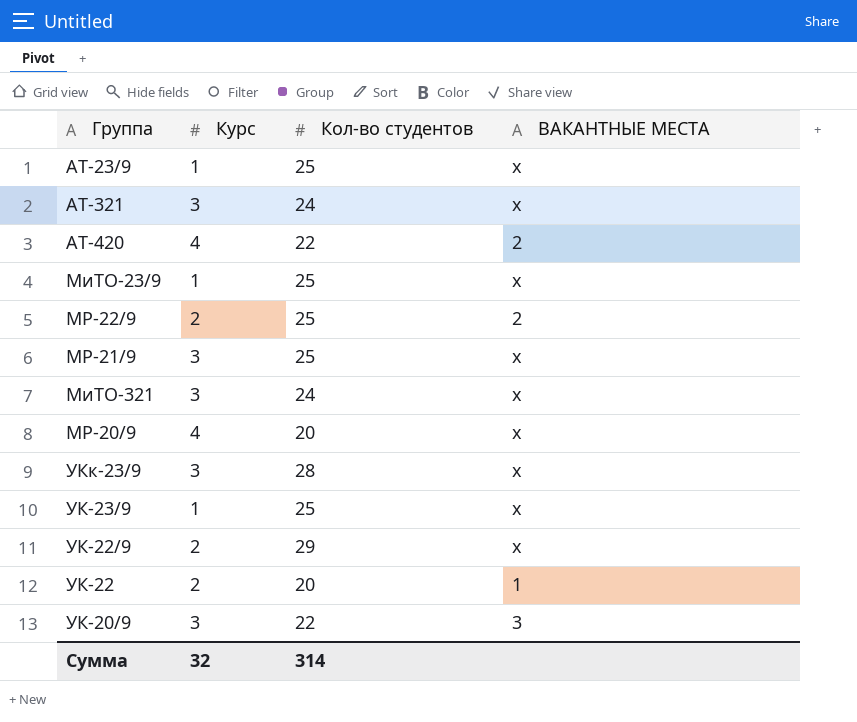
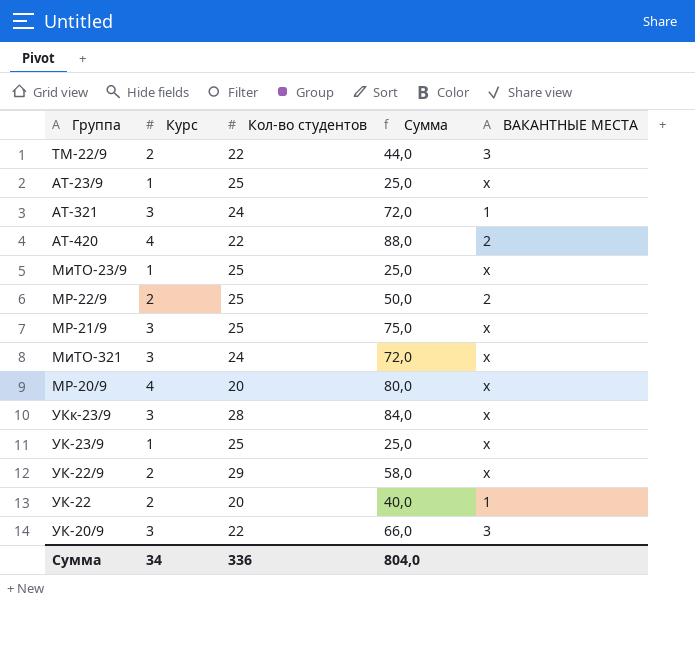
column Сумма | formula: none -> [Курс] * [Кол-во студентов]
row ТМ-22/9: none -> 2 | 22 | 44,0 | 3
АТ-321 | ВАКАНТНЫЕ МЕСТА: х -> 1
Сумма | Курс: 32 -> 34
Сумма | Кол-во студентов: 314 -> 336

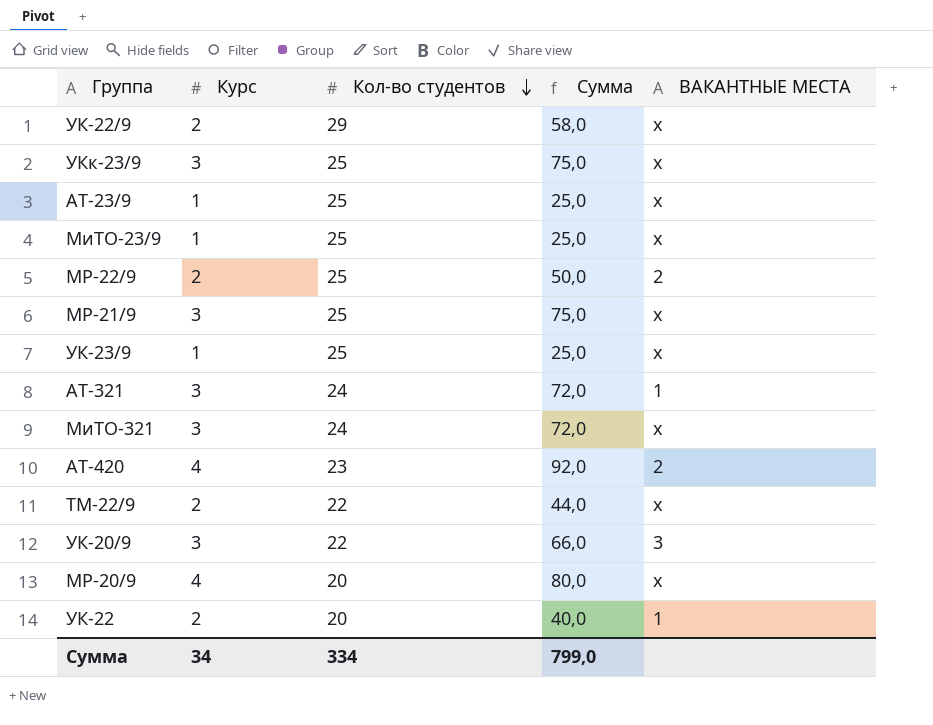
row order: none -> Кол-во студентов descending
УКк-23/9 | Кол-во студентов: 28 -> 25
УКк-23/9 | Сумма: 84,0 -> 75,0
АТ-420 | Кол-во студентов: 22 -> 23
АТ-420 | Сумма: 88,0 -> 92,0
ТМ-22/9 | ВАКАНТНЫЕ МЕСТА: 3 -> х
Сумма | Кол-во студентов: 336 -> 334
Сумма | Сумма: 804,0 -> 799,0

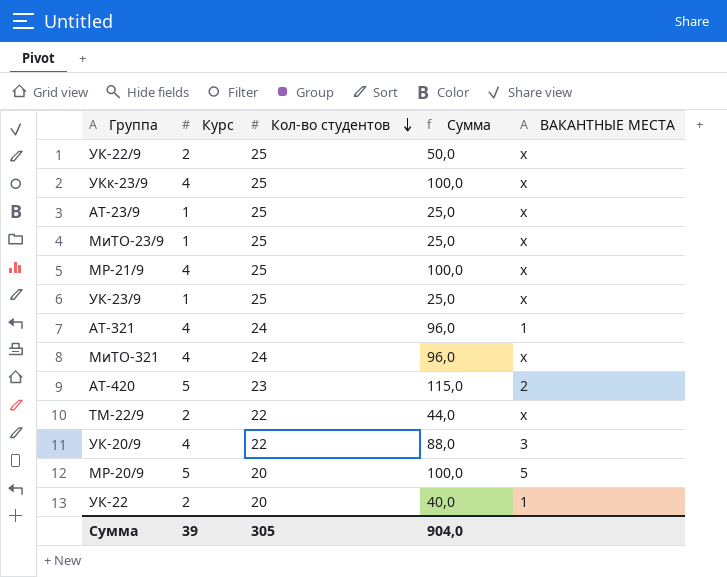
row МР-22/9: 2 | 25 | 50,0 | 2 -> none
УК-22/9 | Кол-во студентов: 29 -> 25
УК-22/9 | Сумма: 58,0 -> 50,0
УКк-23/9 | Курс: 3 -> 4
УКк-23/9 | Сумма: 75,0 -> 100,0
МР-21/9 | Курс: 3 -> 4
МР-21/9 | Сумма: 75,0 -> 100,0
АТ-321 | Курс: 3 -> 4
АТ-321 | Сумма: 72,0 -> 96,0
МиТО-321 | Курс: 3 -> 4
МиТО-321 | Сумма: 72,0 -> 96,0
АТ-420 | Курс: 4 -> 5
АТ-420 | Сумма: 92,0 -> 115,0
УК-20/9 | Курс: 3 -> 4
УК-20/9 | Сумма: 66,0 -> 88,0
МР-20/9 | Курс: 4 -> 5
МР-20/9 | Сумма: 80,0 -> 100,0
МР-20/9 | ВАКАНТНЫЕ МЕСТА: х -> 5
Сумма | Курс: 34 -> 39
Сумма | Кол-во студентов: 334 -> 305
Сумма | Сумма: 799,0 -> 904,0

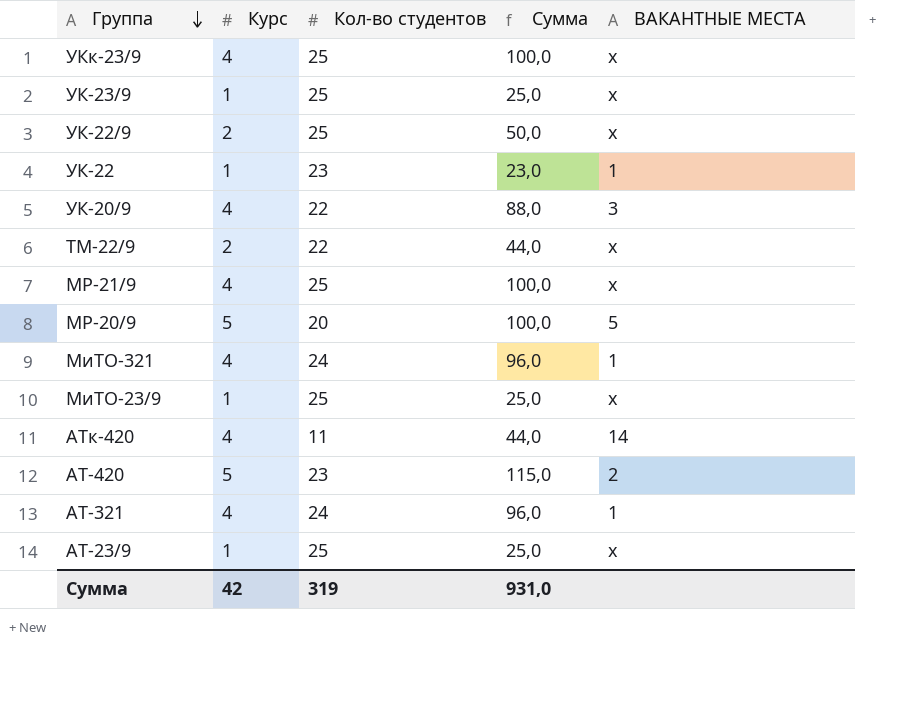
row order: Кол-во студентов descending -> Группа descending
УК-22 | Курс: 2 -> 1
УК-22 | Кол-во студентов: 20 -> 23
УК-22 | Сумма: 40,0 -> 23,0
МиТО-321 | ВАКАНТНЫЕ МЕСТА: х -> 1
row АТк-420: none -> 4 | 11 | 44,0 | 14
Сумма | Курс: 39 -> 42
Сумма | Кол-во студентов: 305 -> 319
Сумма | Сумма: 904,0 -> 931,0

